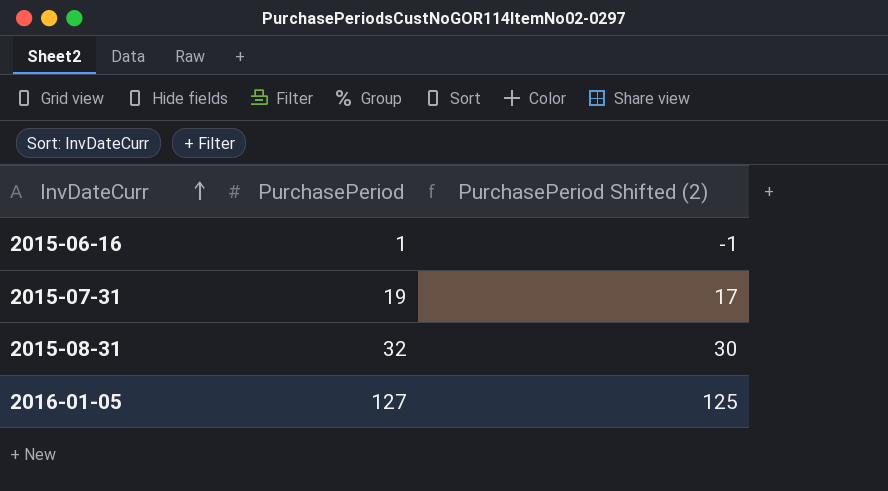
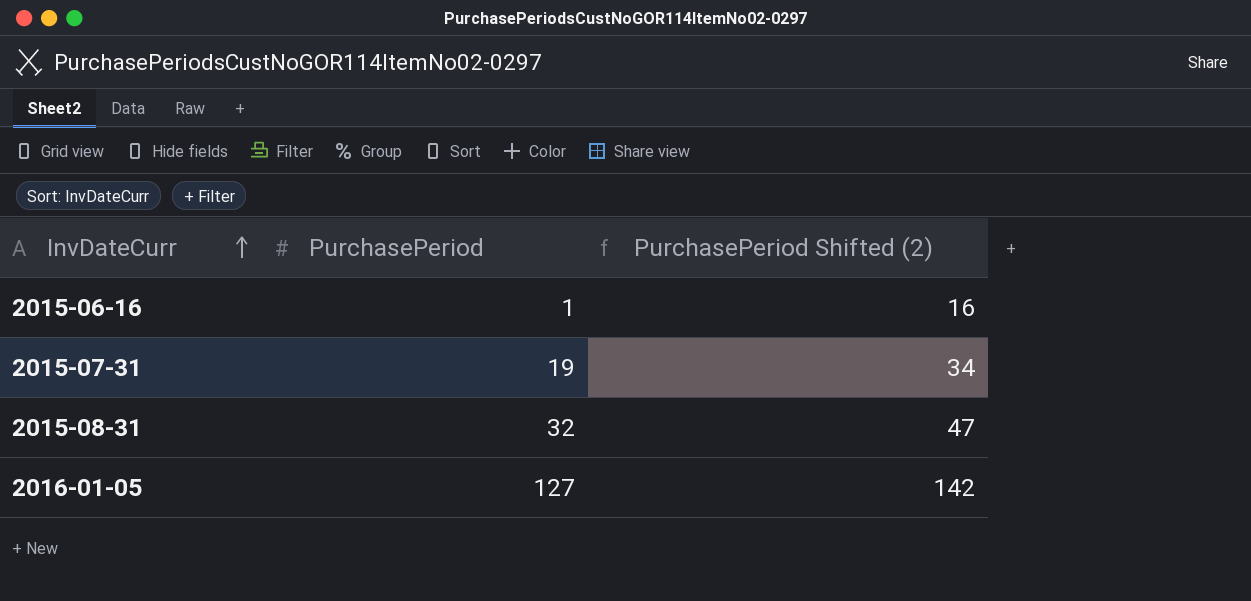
column PurchasePeriod Shifted (2) | formula: [PurchasePeriod] - 2 -> [PurchasePeriod] + 15

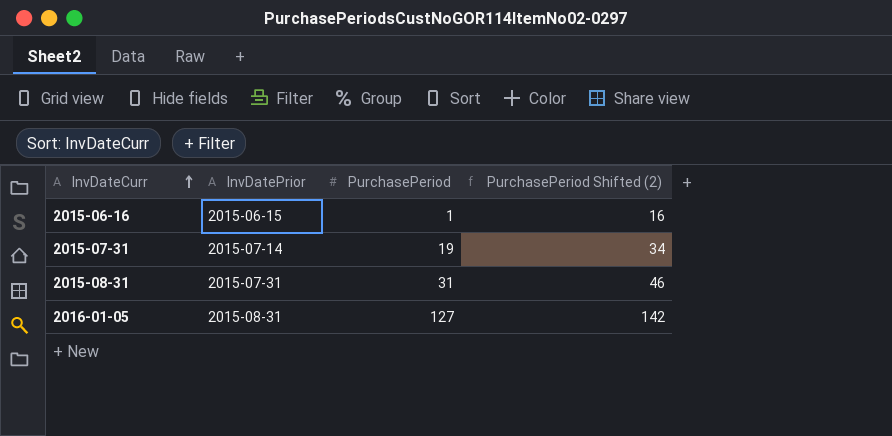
column InvDatePrior | position: none -> 2
2015-08-31 | PurchasePeriod: 32 -> 31
2015-08-31 | PurchasePeriod Shifted (2): 47 -> 46

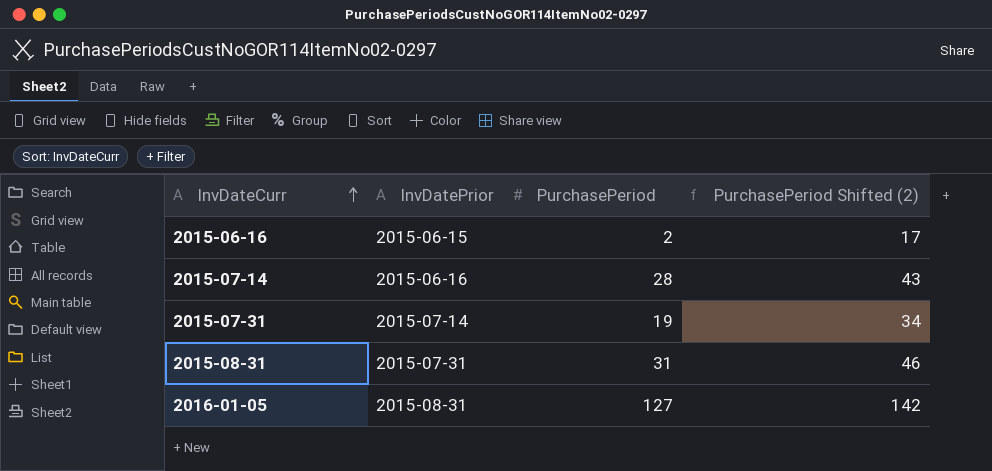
2015-06-16 | PurchasePeriod: 1 -> 2
2015-06-16 | PurchasePeriod Shifted (2): 16 -> 17
row 2015-07-14: none -> 2015-06-16 | 28 | 43

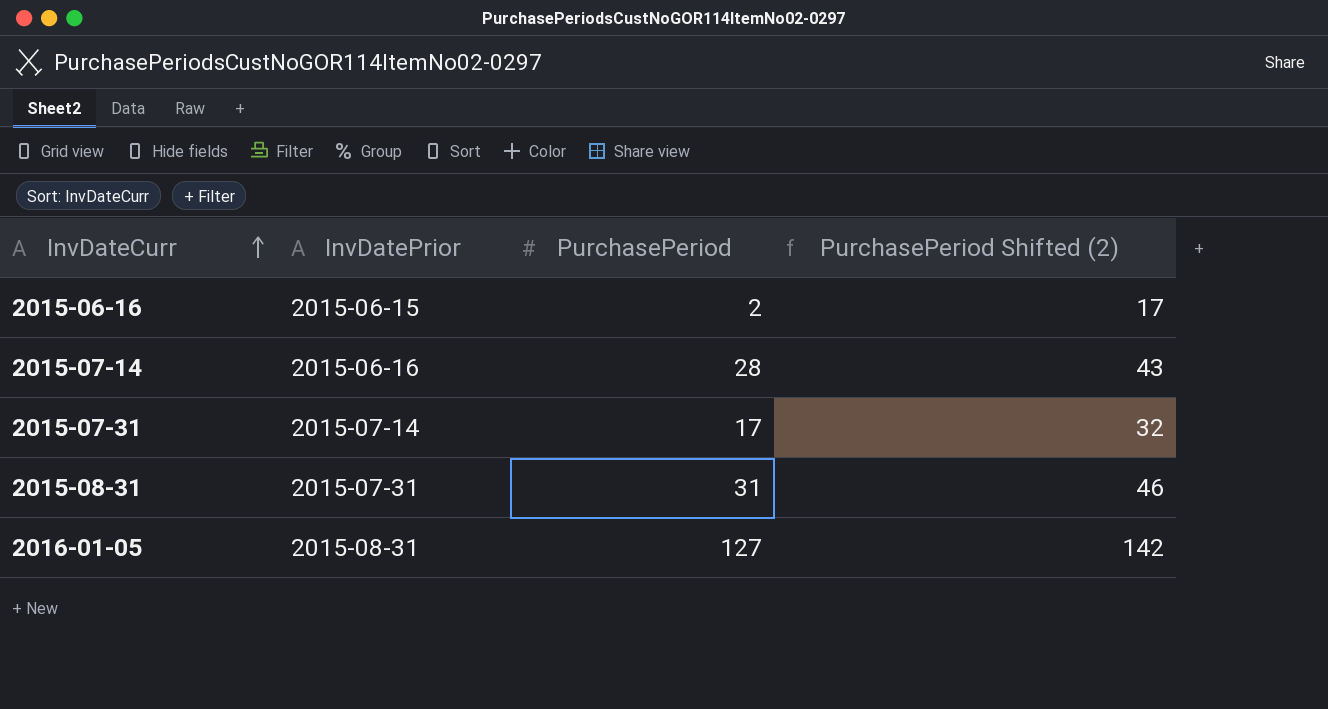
2015-07-31 | PurchasePeriod: 19 -> 17
2015-07-31 | PurchasePeriod Shifted (2): 34 -> 32

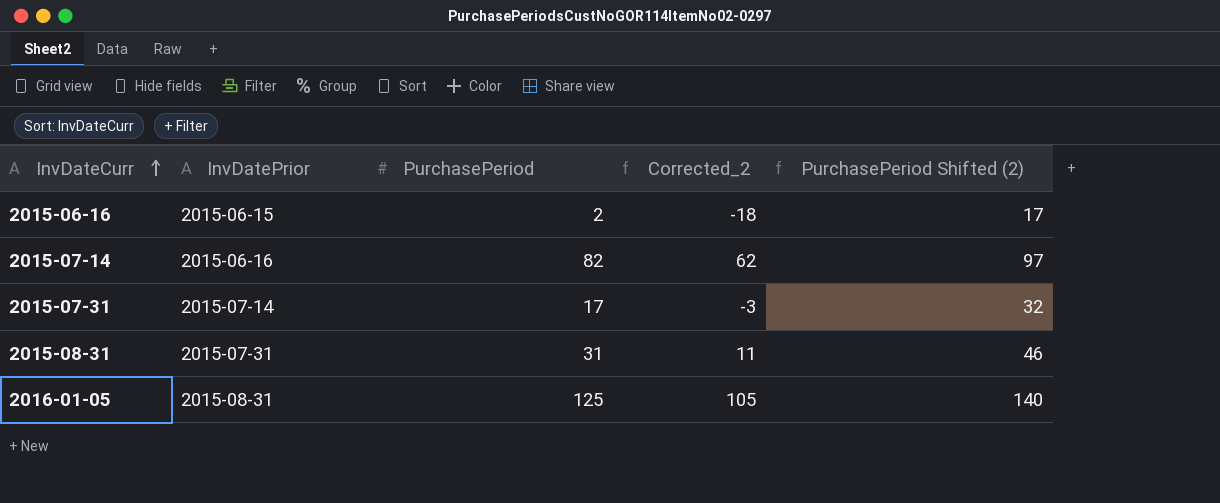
column Corrected_2 | formula: none -> [PurchasePeriod] - 20
2015-07-14 | PurchasePeriod: 28 -> 82
2015-07-14 | PurchasePeriod Shifted (2): 43 -> 97
2016-01-05 | PurchasePeriod: 127 -> 125
2016-01-05 | PurchasePeriod Shifted (2): 142 -> 140

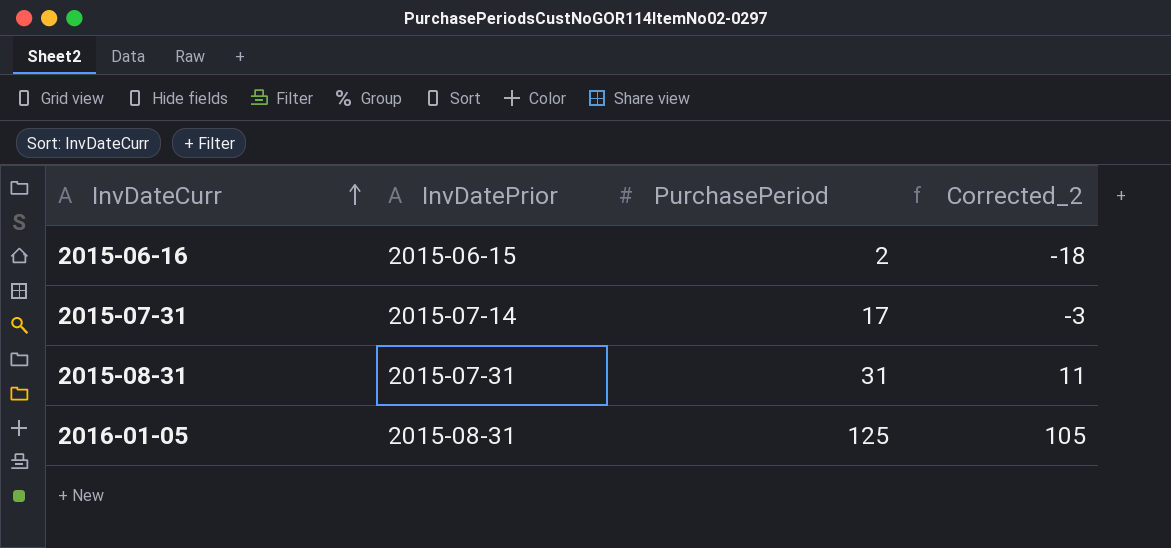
column PurchasePeriod Shifted (2) | formula: [PurchasePeriod] + 15 -> none
row 2015-07-14: 2015-06-16 | 82 | 62 | 97 -> none

